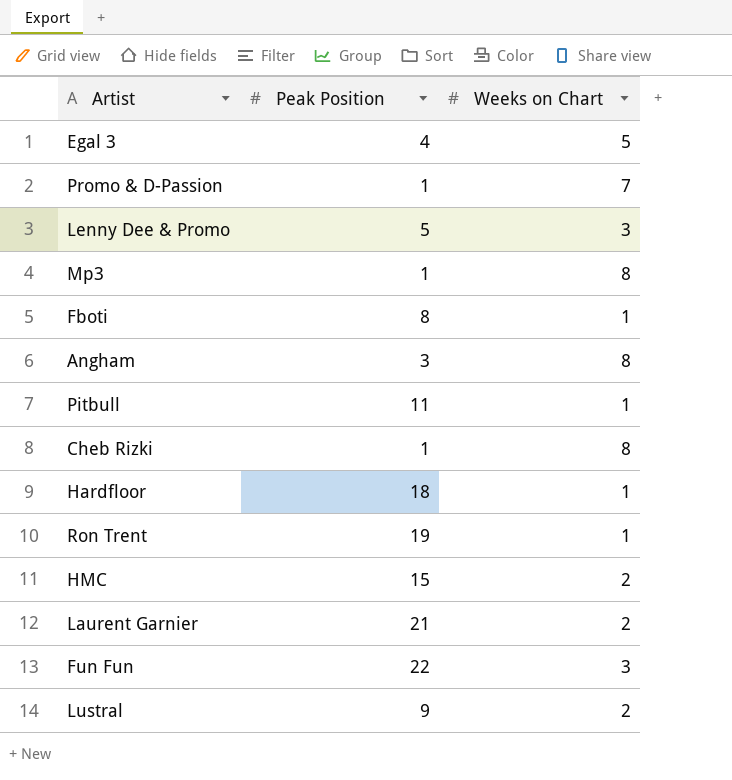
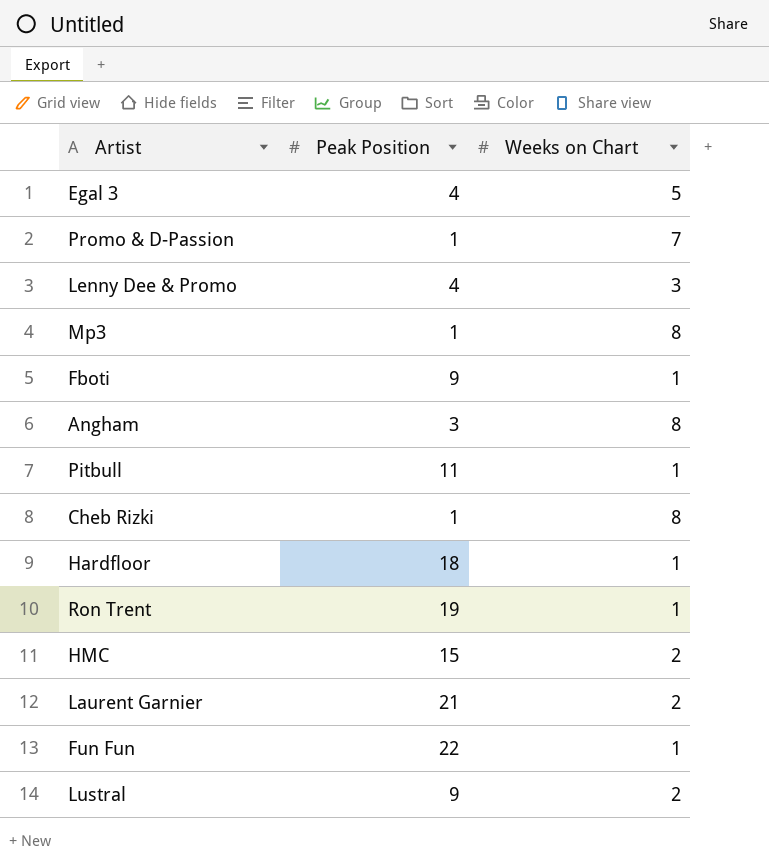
Lenny Dee & Promo | Peak Position: 5 -> 4
Fboti | Peak Position: 8 -> 9
Fun Fun | Weeks on Chart: 3 -> 1

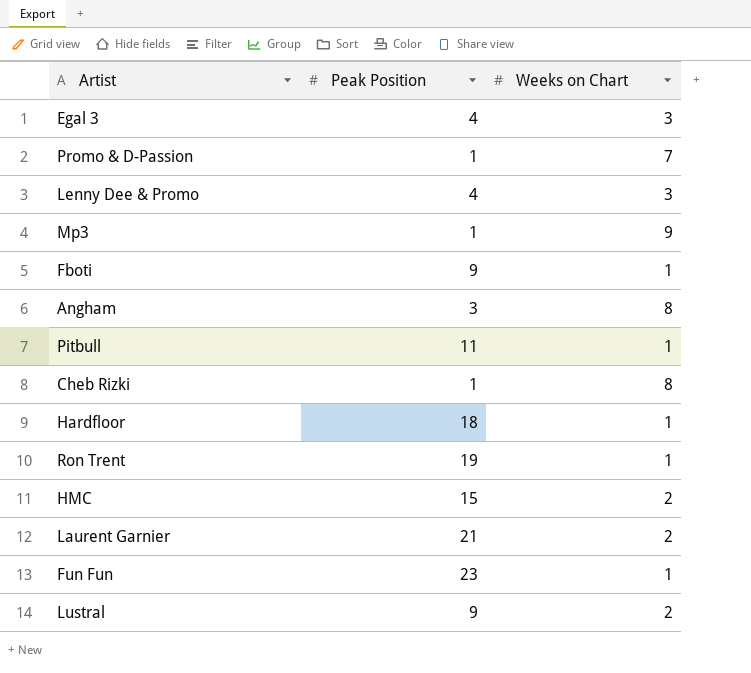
Egal 3 | Weeks on Chart: 5 -> 3
Mp3 | Weeks on Chart: 8 -> 9
Fun Fun | Peak Position: 22 -> 23

